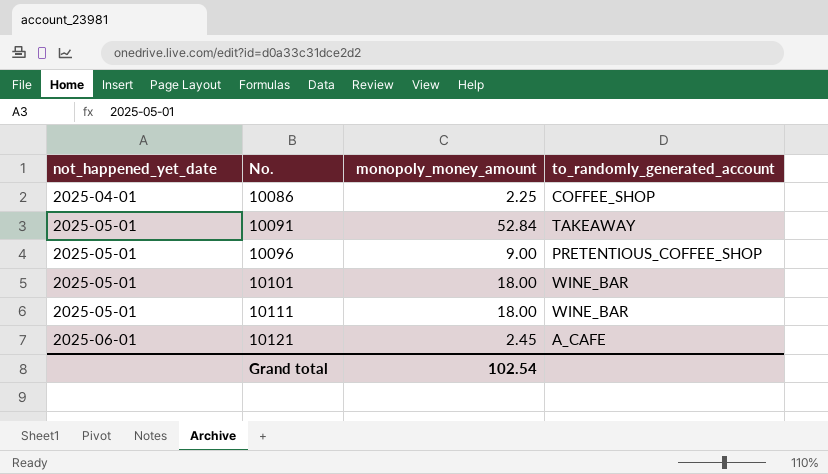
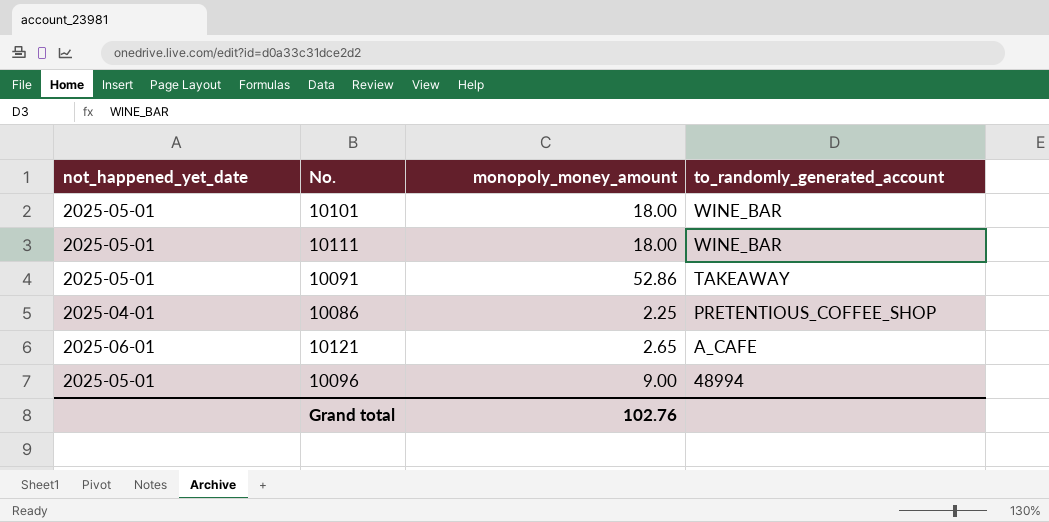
row order: not_happened_yet_date ascending -> to_randomly_generated_account descending
10091 | monopoly_money_amount: 52.84 -> 52.86
10086 | to_randomly_generated_account: COFFEE_SHOP -> PRETENTIOUS_COFFEE_SHOP
10121 | monopoly_money_amount: 2.45 -> 2.65
10096 | to_randomly_generated_account: PRETENTIOUS_COFFEE_SHOP -> 48994
Grand total | monopoly_money_amount: 102.54 -> 102.76

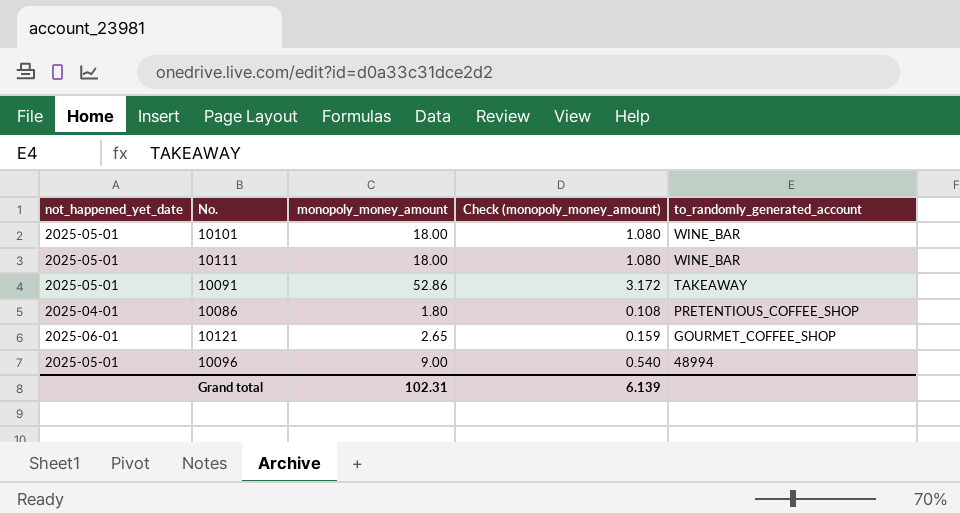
column Check (monopoly_money_amount) | formula: none -> [monopoly_money_amount] * 0.06
10086 | monopoly_money_amount: 2.25 -> 1.80
10121 | to_randomly_generated_account: A_CAFE -> GOURMET_COFFEE_SHOP
Grand total | monopoly_money_amount: 102.76 -> 102.31

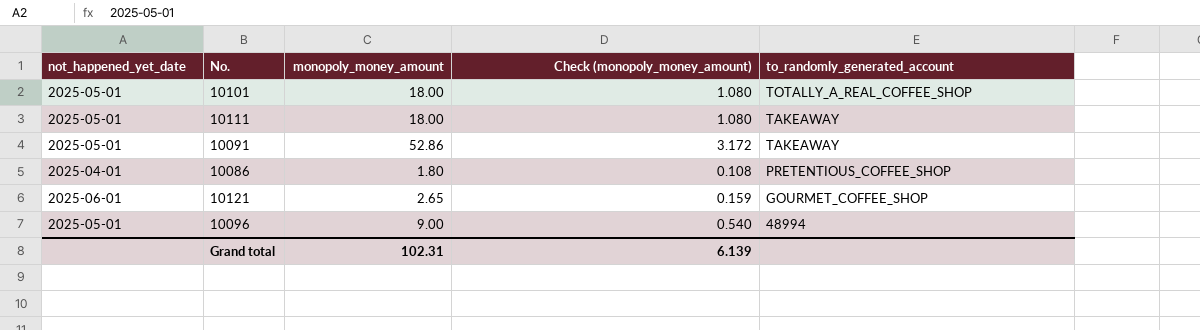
10101 | to_randomly_generated_account: WINE_BAR -> TOTALLY_A_REAL_COFFEE_SHOP
10111 | to_randomly_generated_account: WINE_BAR -> TAKEAWAY

